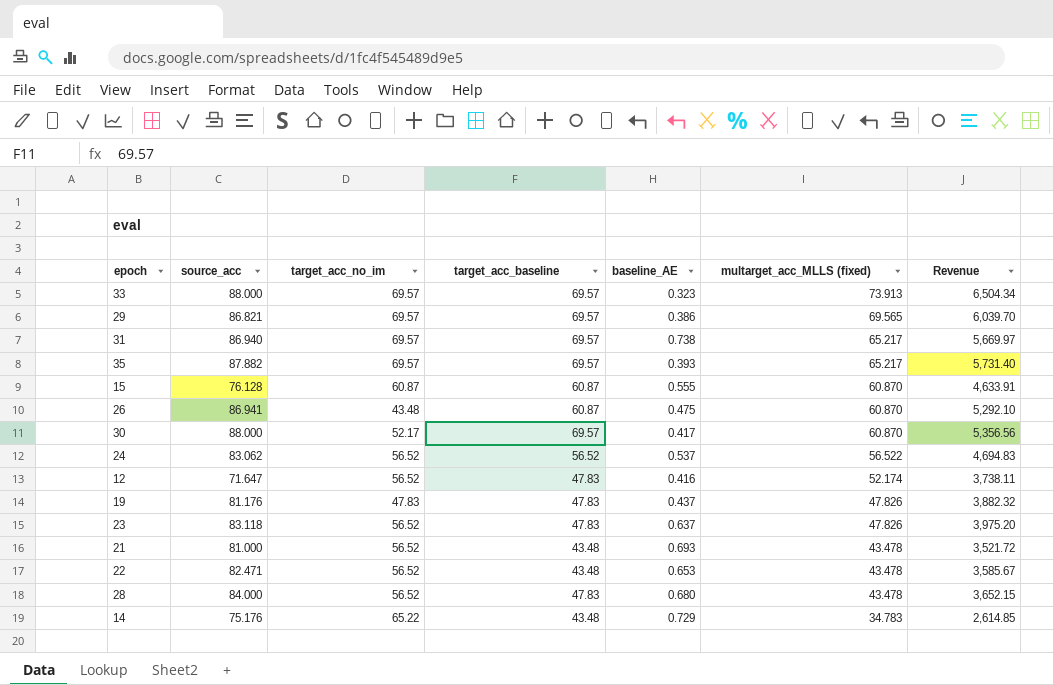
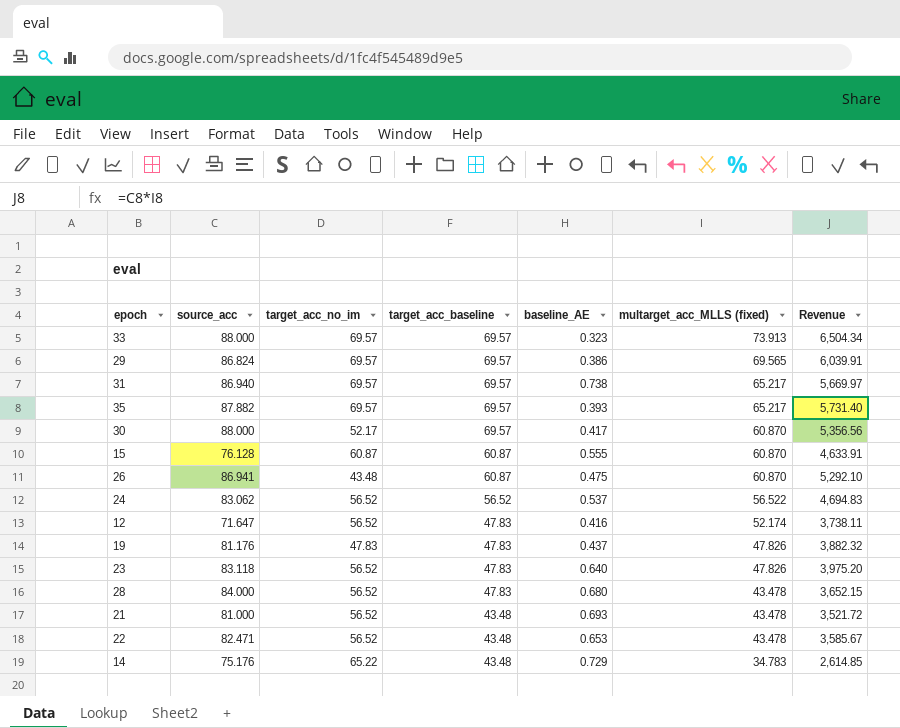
row order: multarget_acc_MLLS (fixed) descending -> target_acc_baseline descending
29 | source_acc: 86.821 -> 86.824
29 | Revenue: 6,039.70 -> 6,039.91
23 | baseline_AE: 0.637 -> 0.640

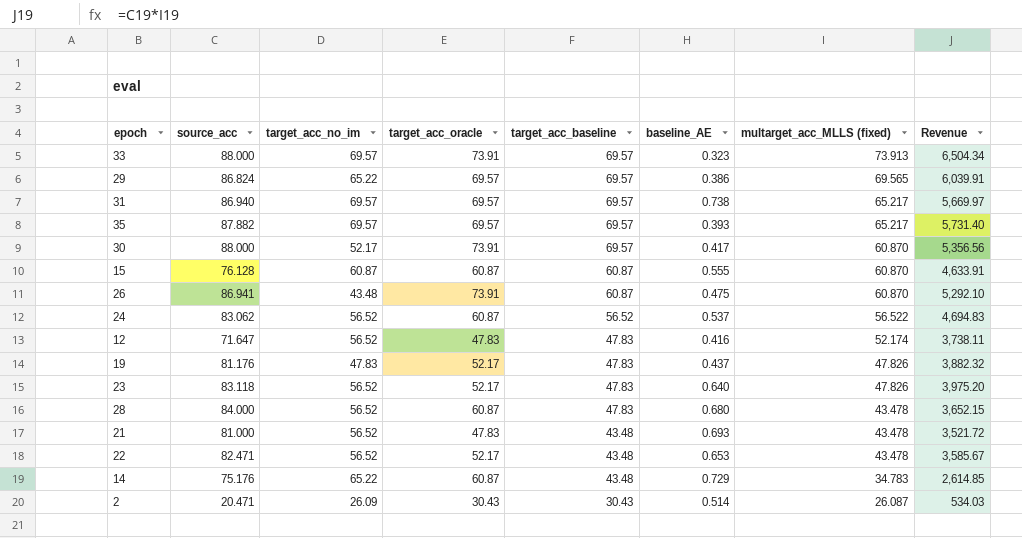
column target_acc_oracle | position: none -> 4
29 | target_acc_no_im: 69.57 -> 65.22
row 2: none -> 20.471 | 26.09 | 30.43 | 30.43 | 0.514 | 26.087 | 534.03

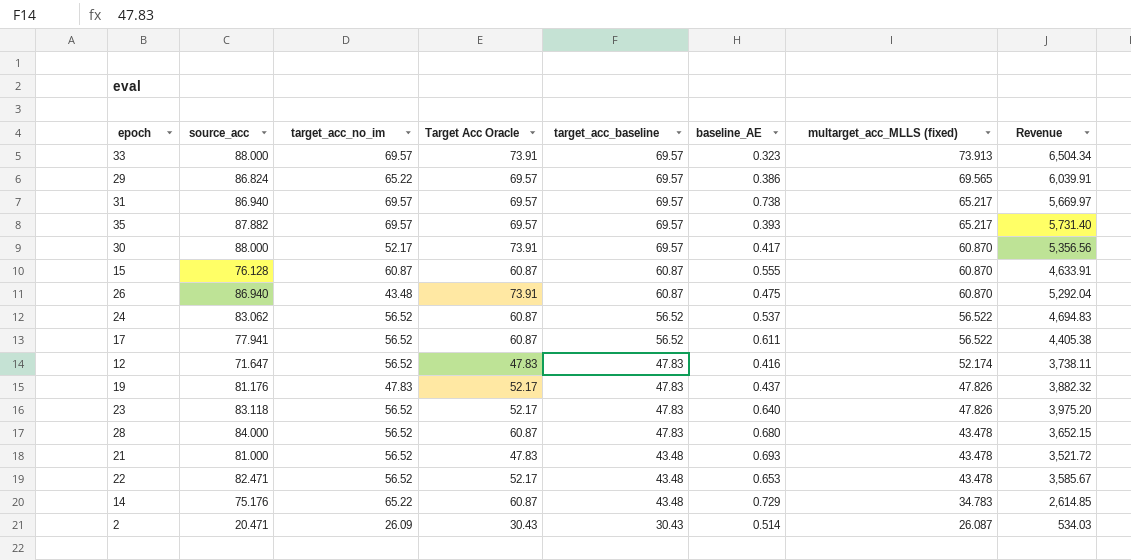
column name: target_acc_oracle -> Target Acc Oracle
26 | source_acc: 86.941 -> 86.940
26 | Revenue: 5,292.10 -> 5,292.04
row 17: none -> 77.941 | 56.52 | 60.87 | 56.52 | 0.611 | 56.522 | 4,405.38

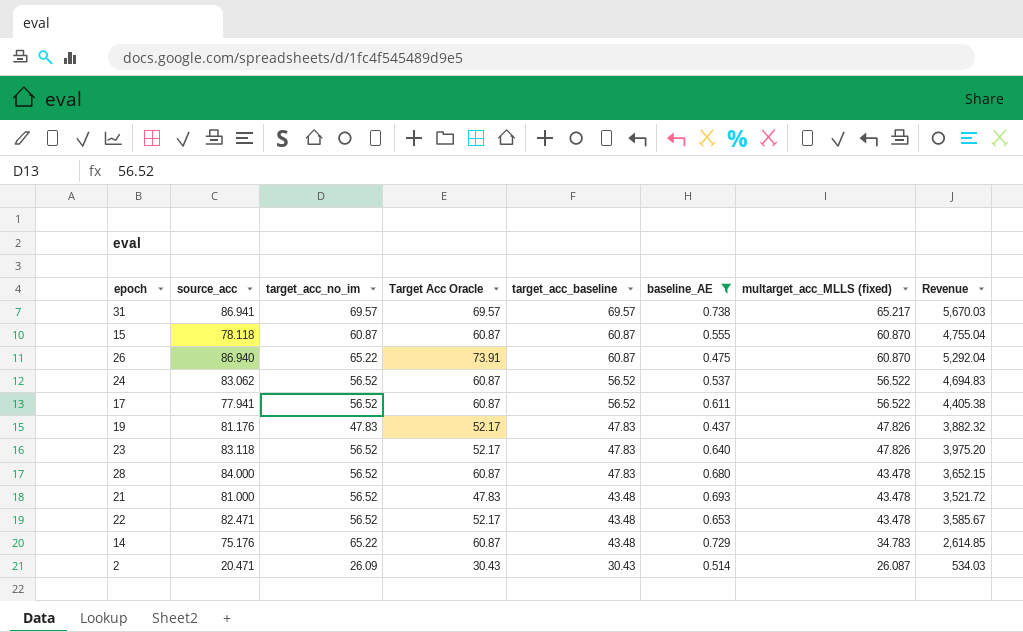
filter: none -> baseline_AE >= 0.437
31 | source_acc: 86.940 -> 86.941
31 | Revenue: 5,669.97 -> 5,670.03
15 | source_acc: 76.128 -> 78.118
15 | Revenue: 4,633.91 -> 4,755.04
26 | target_acc_no_im: 43.48 -> 65.22

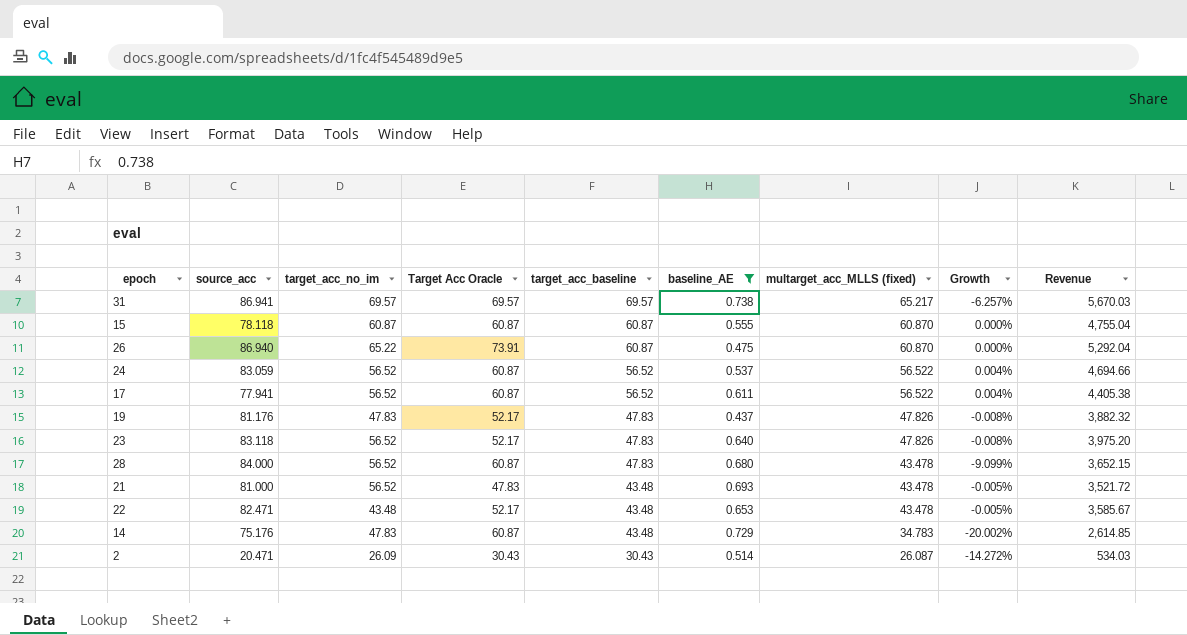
column Growth | formula: none -> ([multarget_acc_MLLS (fixed)] - [target_acc_baseline]) / [target_acc_baseline]
24 | source_acc: 83.062 -> 83.059
24 | Revenue: 4,694.83 -> 4,694.66
22 | target_acc_no_im: 56.52 -> 43.48
14 | target_acc_no_im: 65.22 -> 47.83

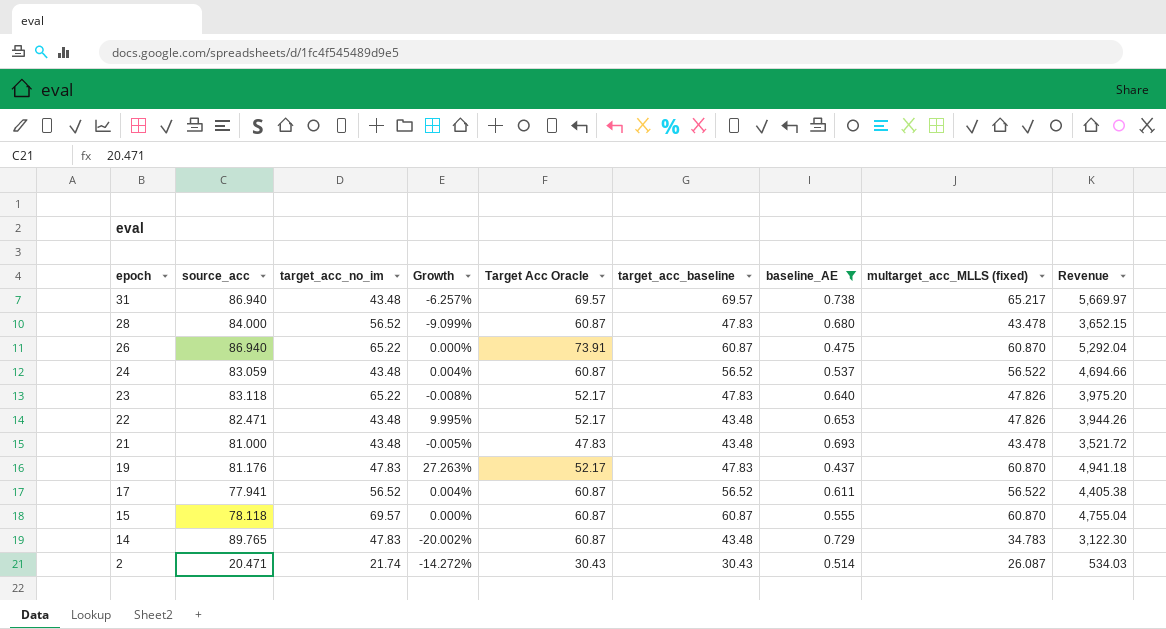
row order: target_acc_baseline descending -> epoch descending
column Growth | position: 8 -> 4
31 | source_acc: 86.941 -> 86.940
31 | target_acc_no_im: 69.57 -> 43.48
31 | Revenue: 5,670.03 -> 5,669.97
24 | target_acc_no_im: 56.52 -> 43.48
23 | target_acc_no_im: 56.52 -> 65.22
22 | Growth: -0.005% -> 9.995%
22 | multarget_acc_MLLS (fixed): 43.478 -> 47.826
22 | Revenue: 3,585.67 -> 3,944.26
21 | target_acc_no_im: 56.52 -> 43.48
19 | Growth: -0.008% -> 27.263%
19 | multarget_acc_MLLS (fixed): 47.826 -> 60.870
19 | Revenue: 3,882.32 -> 4,941.18
15 | target_acc_no_im: 60.87 -> 69.57
14 | source_acc: 75.176 -> 89.765
14 | Revenue: 2,614.85 -> 3,122.30
2 | target_acc_no_im: 26.09 -> 21.74

